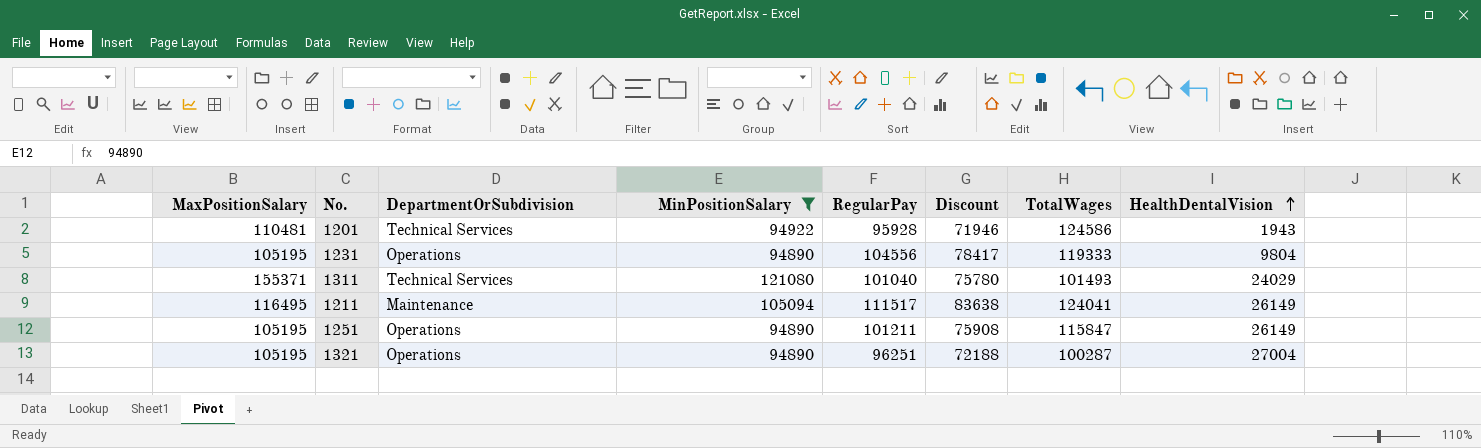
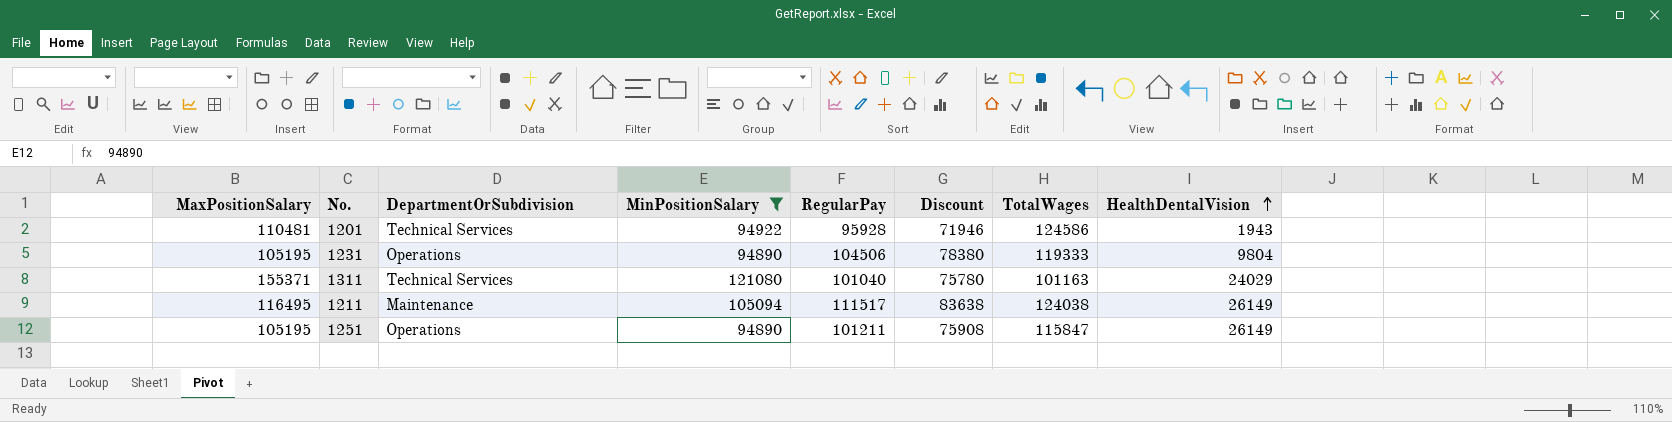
row 1321: 105195 | Operations | 94890 | 96251 | 72188 | 100287 | 27004 -> none
1231 | RegularPay: 104556 -> 104506
1231 | Discount: 78417 -> 78380
1311 | TotalWages: 101493 -> 101163
1211 | TotalWages: 124041 -> 124038

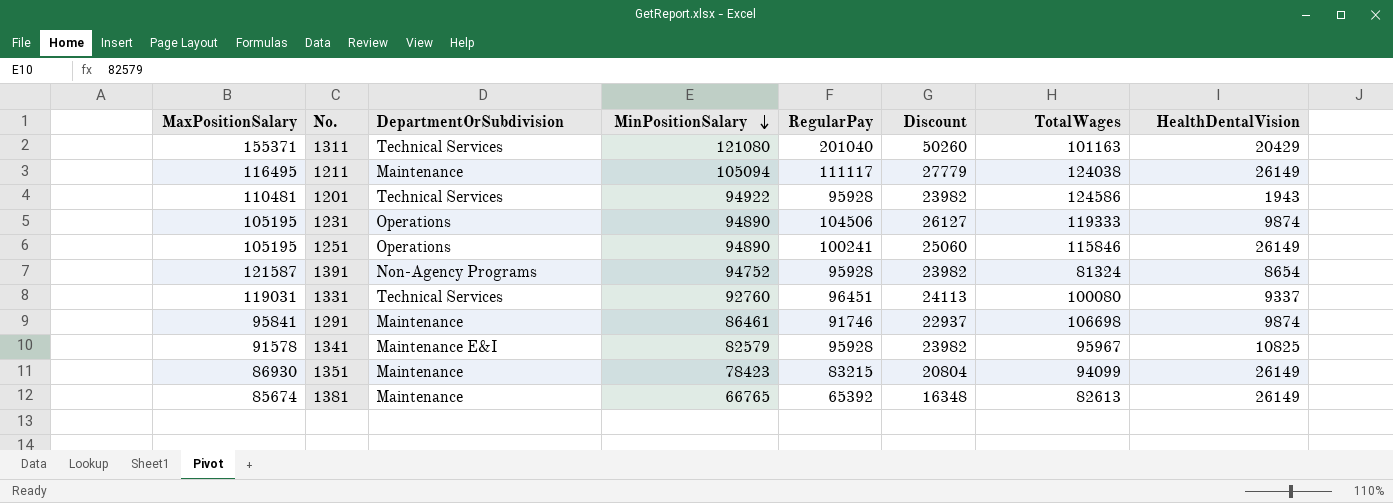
filter: MinPositionSalary >= 94890 -> none
row order: HealthDentalVision ascending -> MinPositionSalary descending
column Discount | formula: [RegularPay] * 0.75 -> [RegularPay] * 0.25
1311 | RegularPay: 101040 -> 201040
1311 | HealthDentalVision: 24029 -> 20429
1211 | RegularPay: 111517 -> 111117
1231 | HealthDentalVision: 9804 -> 9874
1251 | RegularPay: 101211 -> 100241
1251 | TotalWages: 115847 -> 115846

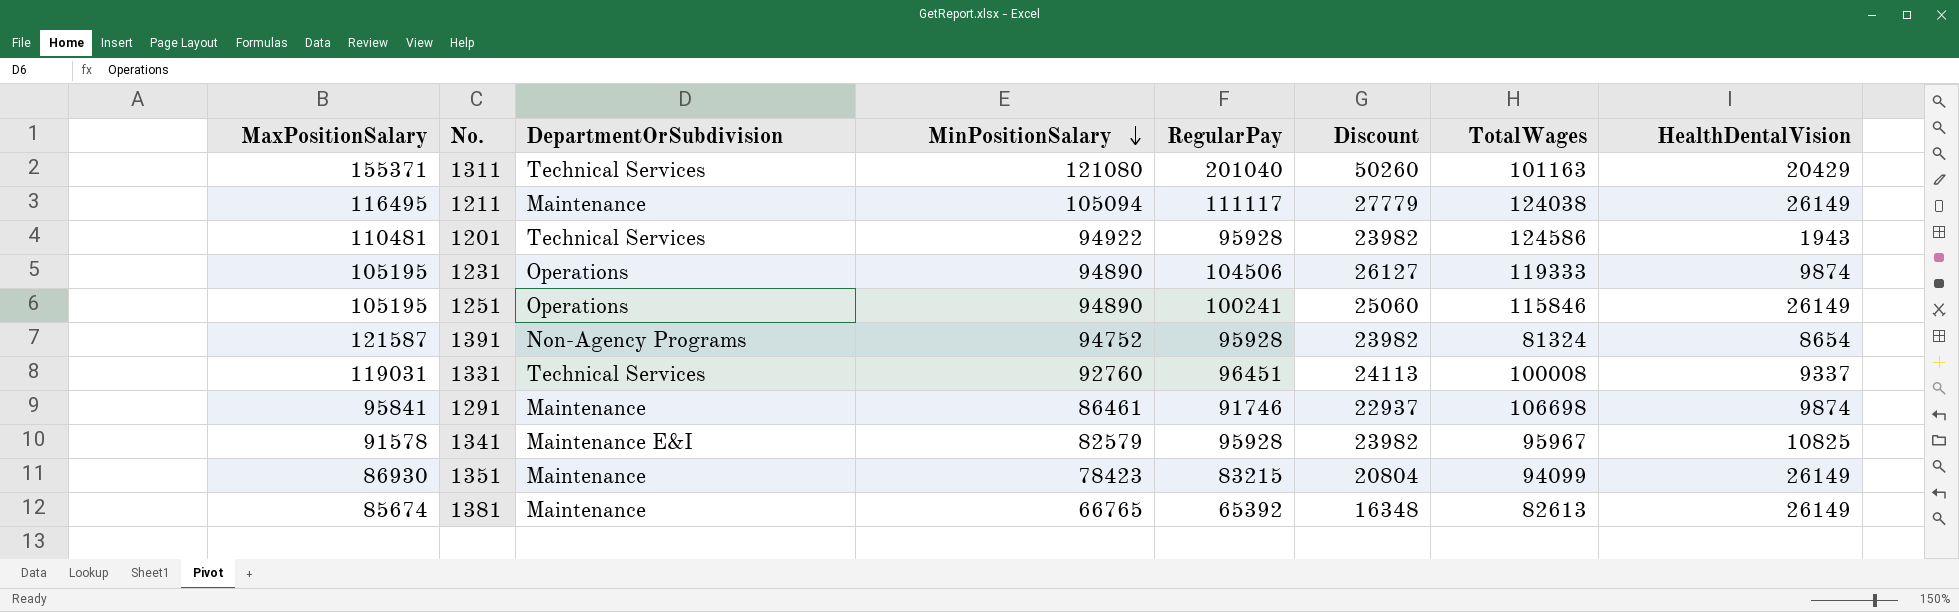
1331 | TotalWages: 100080 -> 100008

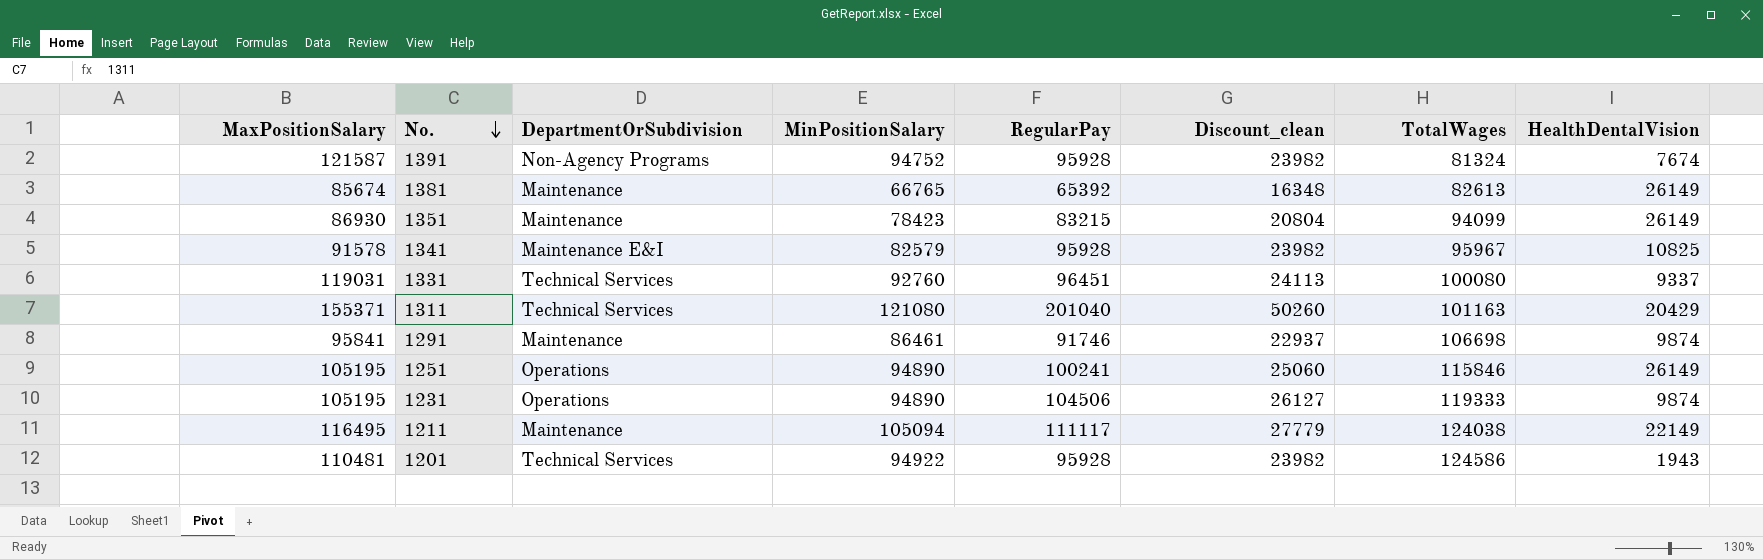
row order: MinPositionSalary descending -> No. descending
column name: Discount -> Discount_clean
1391 | HealthDentalVision: 8654 -> 7674
1331 | TotalWages: 100008 -> 100080
1211 | HealthDentalVision: 26149 -> 22149

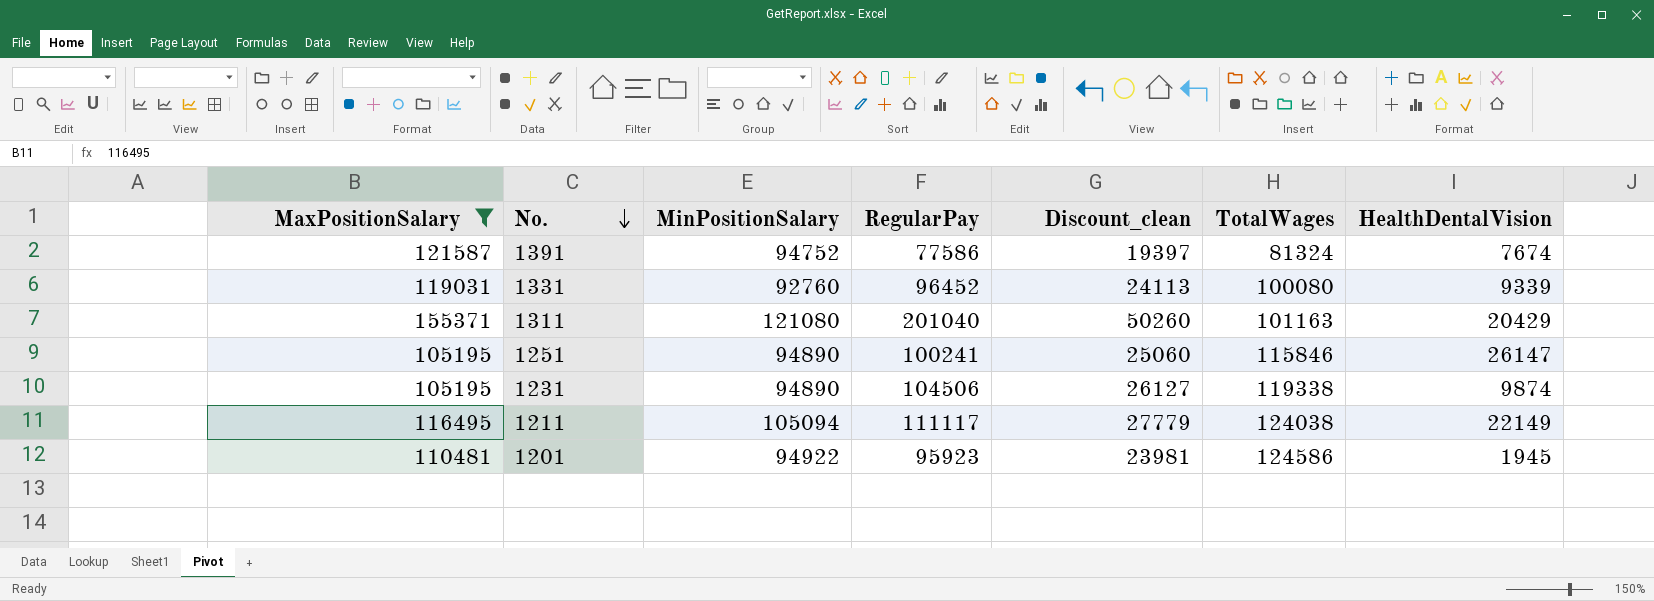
filter: none -> MaxPositionSalary >= 105195
column DepartmentOrSubdivision | position: 3 -> none
1391 | RegularPay: 95928 -> 77586
1391 | Discount_clean: 23982 -> 19397
1331 | RegularPay: 96451 -> 96452
1331 | HealthDentalVision: 9337 -> 9339
1251 | HealthDentalVision: 26149 -> 26147
1231 | TotalWages: 119333 -> 119338
1201 | RegularPay: 95928 -> 95923
1201 | Discount_clean: 23982 -> 23981
1201 | HealthDentalVision: 1943 -> 1945

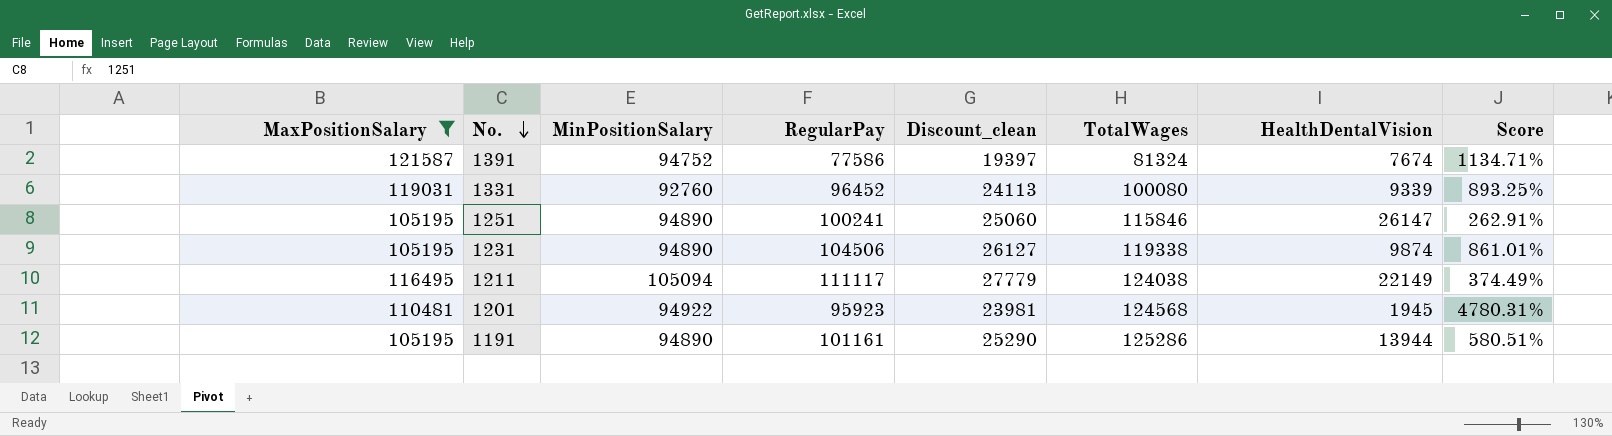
column Score | formula: none -> ([MinPositionSalary] - [HealthDentalVision]) / [HealthDentalVision]
row 1311: 155371 | 121080 | 201040 | 50260 | 101163 | 20429 -> none
1201 | TotalWages: 124586 -> 124568
row 1191: none -> 105195 | 94890 | 101161 | 25290 | 125286 | 13944 | 580.51%

